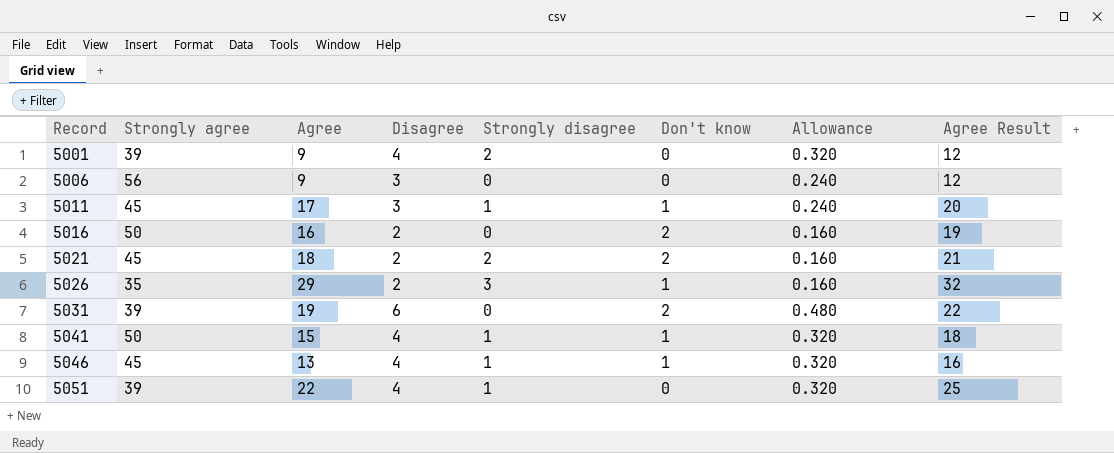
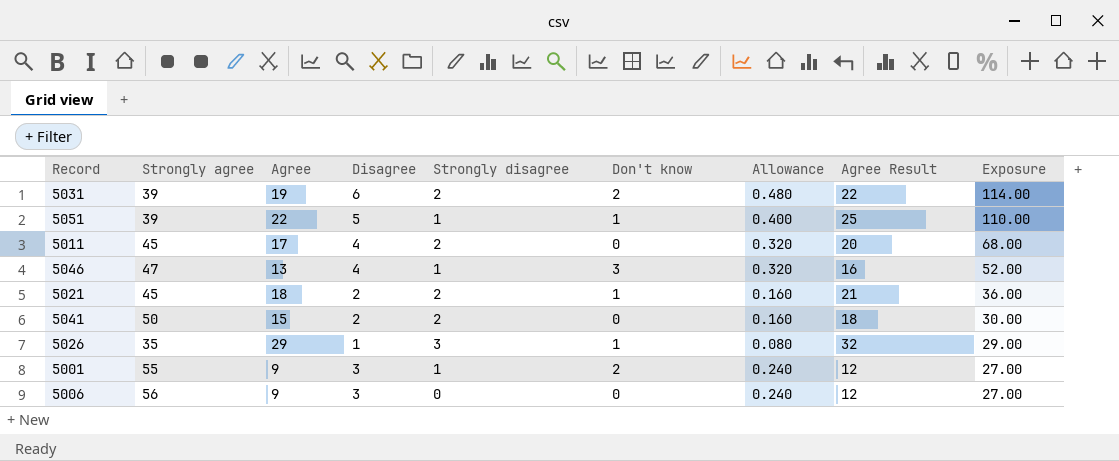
row order: Record ascending -> Exposure descending
column Exposure | formula: none -> [Agree] * [Disagree]
row 5016: 50 | 16 | 2 | 0 | 2 | 0.160 | 19 -> none
5031 | Strongly disagree: 0 -> 2
5051 | Disagree: 4 -> 5
5051 | Don't know: 0 -> 1
5051 | Allowance: 0.320 -> 0.400
5011 | Disagree: 3 -> 4
5011 | Strongly disagree: 1 -> 2
5011 | Don't know: 1 -> 0
5011 | Allowance: 0.240 -> 0.320
5046 | Strongly agree: 45 -> 47
5046 | Don't know: 1 -> 3
5021 | Don't know: 2 -> 1
5041 | Disagree: 4 -> 2
5041 | Strongly disagree: 1 -> 2
5041 | Don't know: 1 -> 0
5041 | Allowance: 0.320 -> 0.160
5026 | Disagree: 2 -> 1
5026 | Allowance: 0.160 -> 0.080
5001 | Strongly agree: 39 -> 55
5001 | Disagree: 4 -> 3
5001 | Strongly disagree: 2 -> 1
5001 | Don't know: 0 -> 2
5001 | Allowance: 0.320 -> 0.240

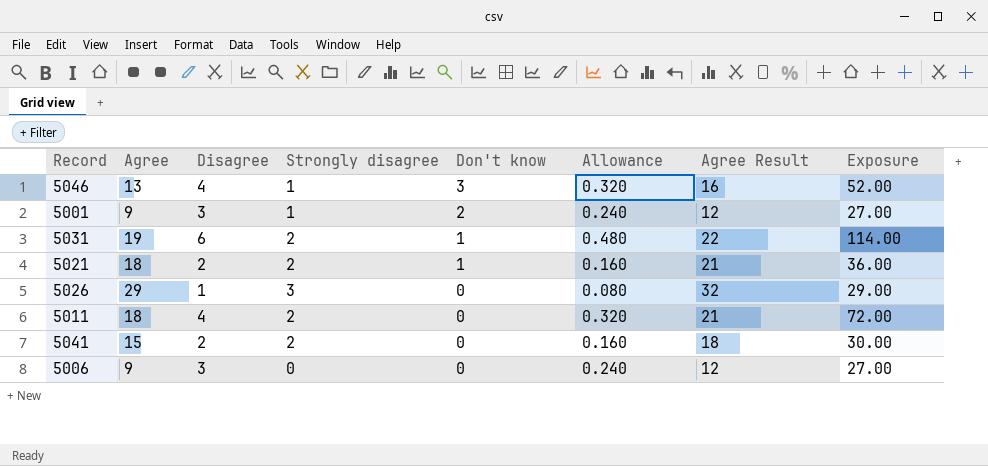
row order: Exposure descending -> Don't know descending
column Strongly agree | position: 2 -> none
row 5051: 39 | 22 | 5 | 1 | 1 | 0.400 | 25 | 110.00 -> none
5031 | Don't know: 2 -> 1
5026 | Don't know: 1 -> 0
5011 | Agree: 17 -> 18
5011 | Agree Result: 20 -> 21
5011 | Exposure: 68.00 -> 72.00

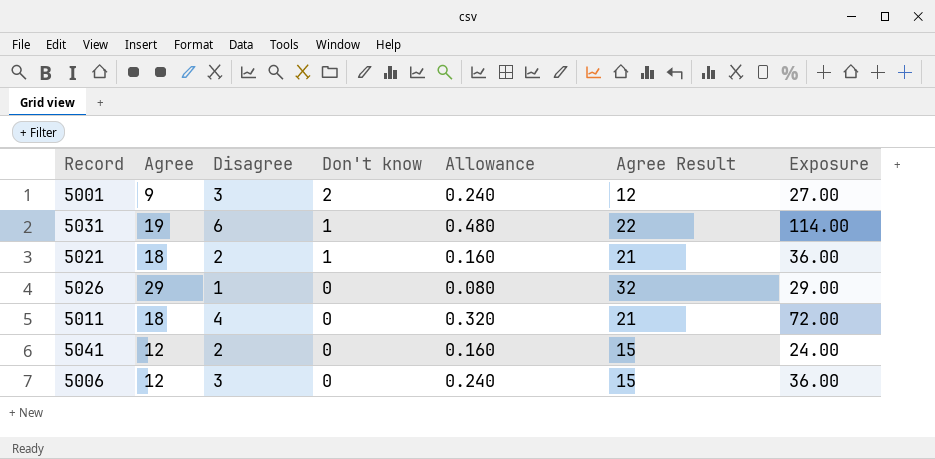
column Strongly disagree | position: 4 -> none
row 5046: 13 | 4 | 1 | 3 | 0.320 | 16 | 52.00 -> none
5041 | Agree: 15 -> 12
5041 | Agree Result: 18 -> 15
5041 | Exposure: 30.00 -> 24.00
5006 | Agree: 9 -> 12
5006 | Agree Result: 12 -> 15
5006 | Exposure: 27.00 -> 36.00

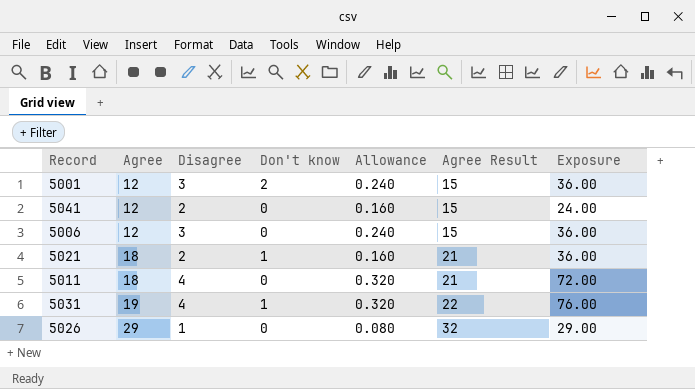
row order: Don't know descending -> Agree ascending
5001 | Agree: 9 -> 12
5001 | Agree Result: 12 -> 15
5001 | Exposure: 27.00 -> 36.00
5031 | Disagree: 6 -> 4
5031 | Allowance: 0.480 -> 0.320
5031 | Exposure: 114.00 -> 76.00

